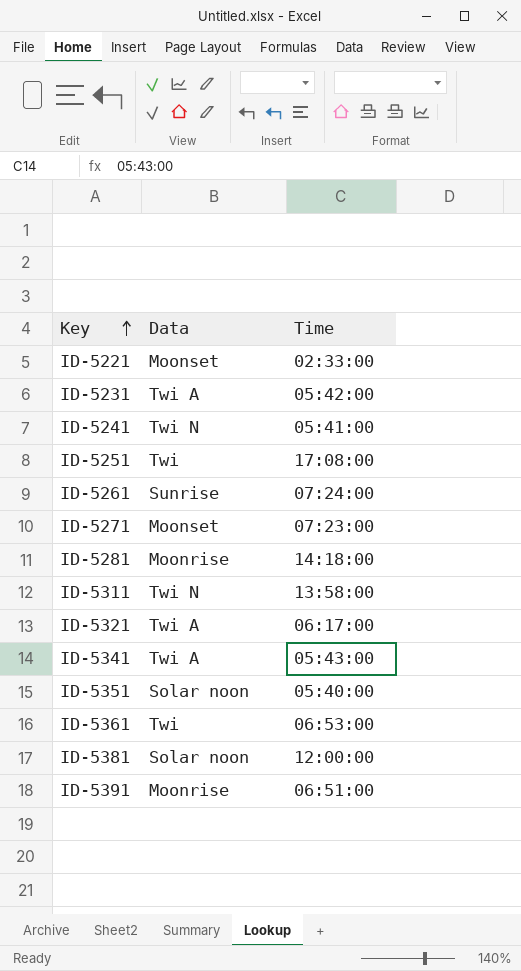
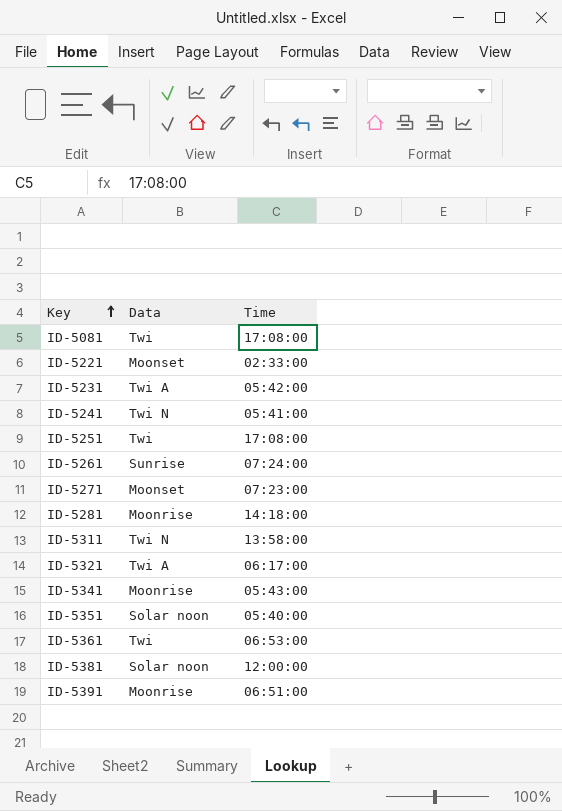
row ID-5081: none -> Twi | 17:08:00
ID-5341 | Data: Twi A -> Moonrise

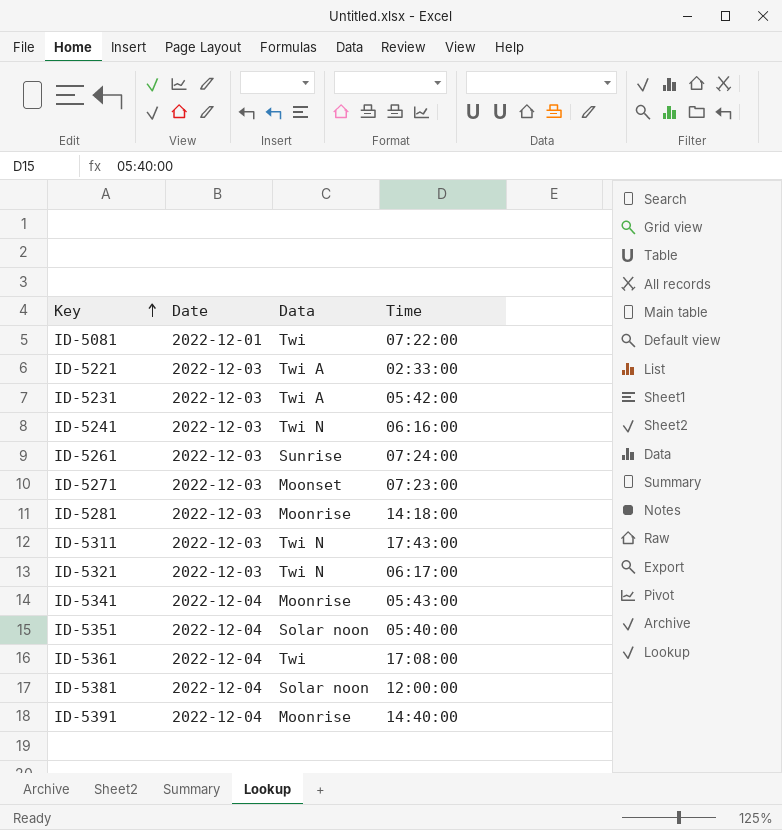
column Date | position: none -> 2
row ID-5251: Twi | 17:08:00 -> none
ID-5081 | Time: 17:08:00 -> 07:22:00
ID-5221 | Data: Moonset -> Twi A
ID-5241 | Time: 05:41:00 -> 06:16:00
ID-5311 | Time: 13:58:00 -> 17:43:00
ID-5321 | Data: Twi A -> Twi N
ID-5361 | Time: 06:53:00 -> 17:08:00
ID-5391 | Time: 06:51:00 -> 14:40:00

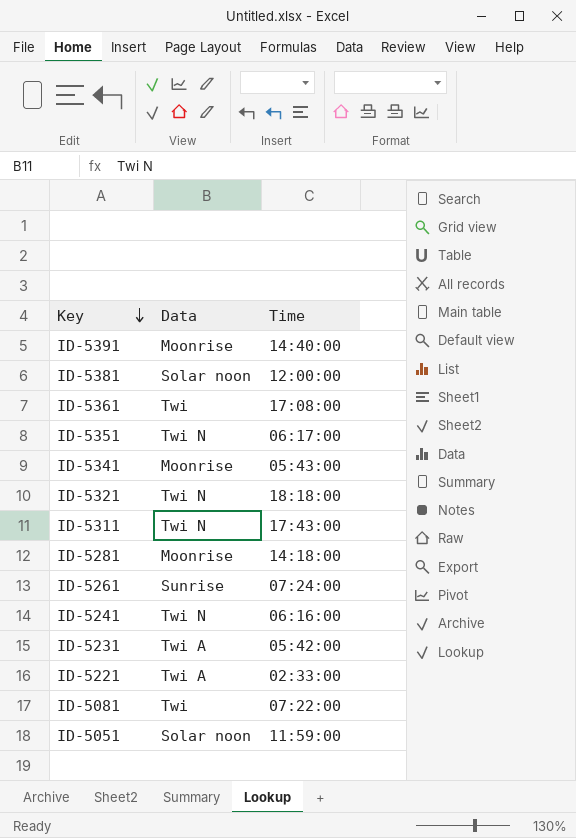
row order: Key ascending -> Key descending
column Date | position: 2 -> none
row ID-5271: 2022-12-03 | Moonset | 07:23:00 -> none
ID-5351 | Data: Solar noon -> Twi N
ID-5351 | Time: 05:40:00 -> 06:17:00
ID-5321 | Time: 06:17:00 -> 18:18:00
row ID-5051: none -> Solar noon | 11:59:00

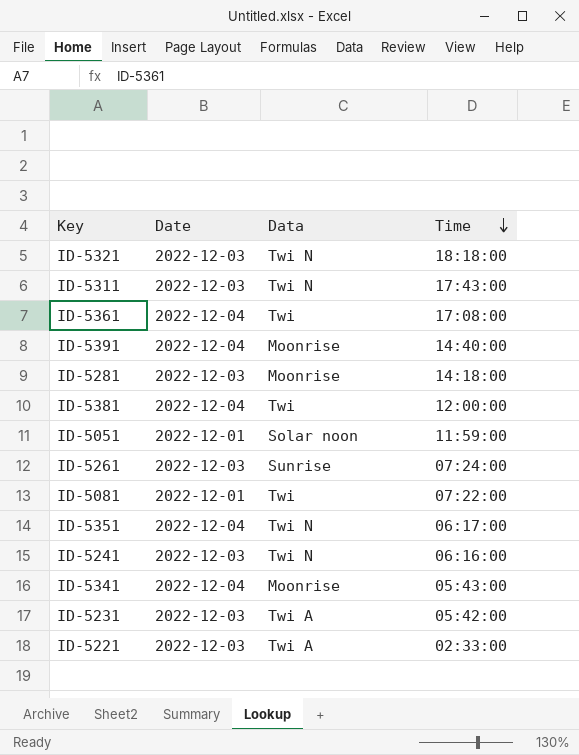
row order: Key descending -> Time descending
column Date | position: none -> 2
ID-5381 | Data: Solar noon -> Twi

